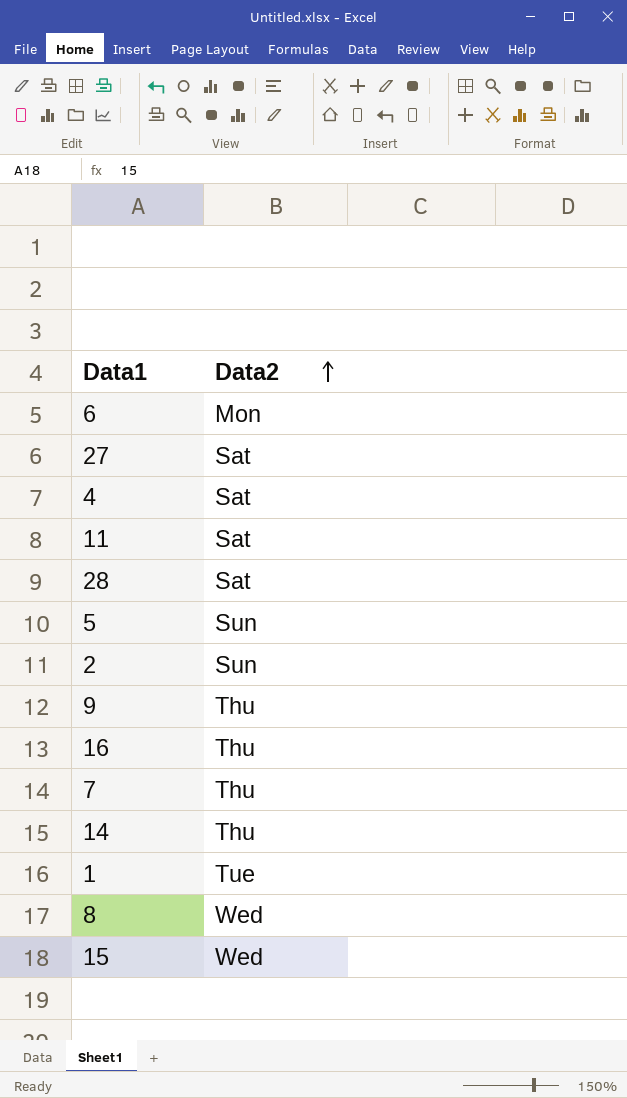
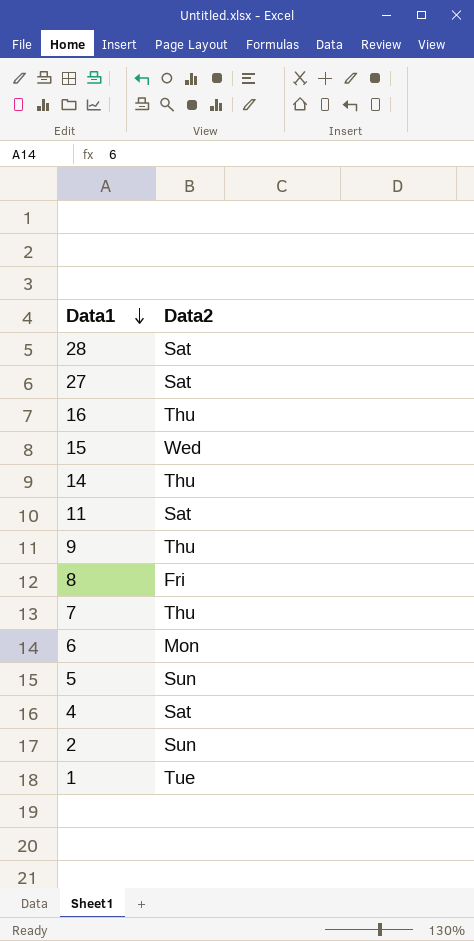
row order: Data2 ascending -> Data1 descending
8 | Data2: Wed -> Fri

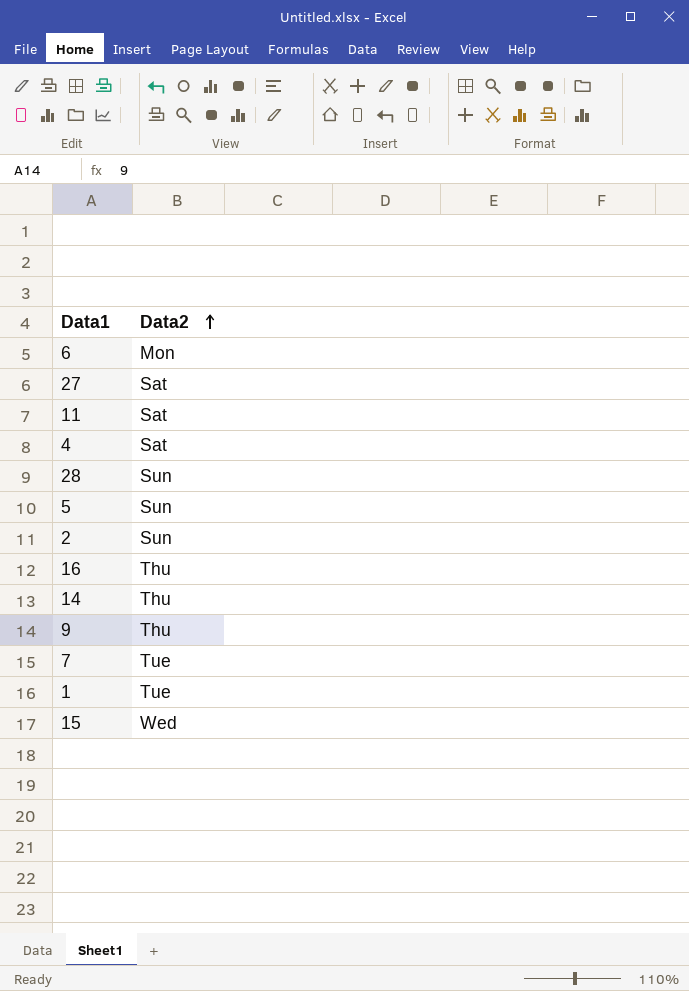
row order: Data1 descending -> Data2 ascending
row 8: Fri -> none
28 | Data2: Sat -> Sun
7 | Data2: Thu -> Tue

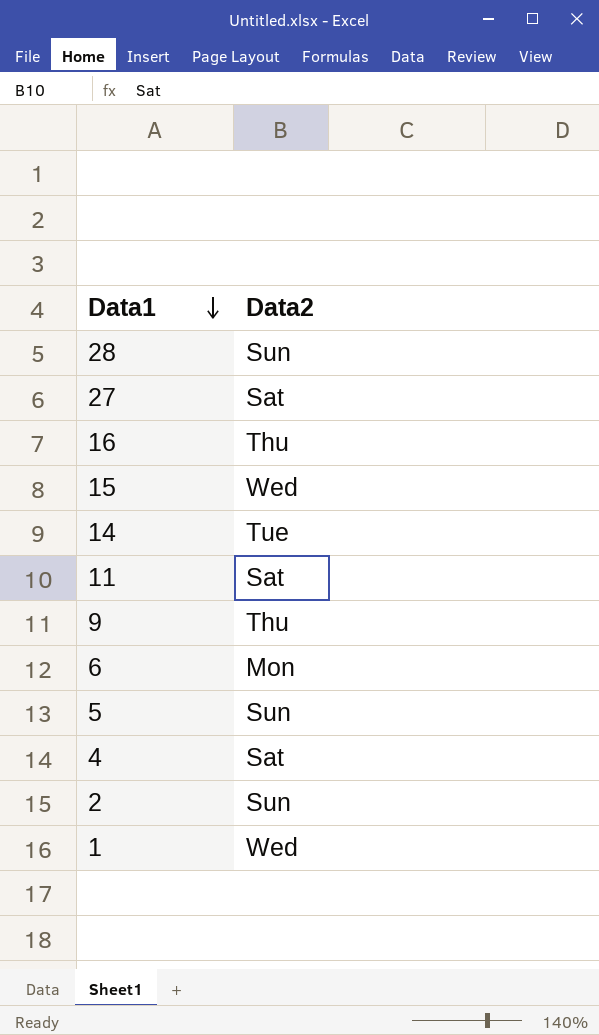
row order: Data2 ascending -> Data1 descending
row 7: Tue -> none
14 | Data2: Thu -> Tue
1 | Data2: Tue -> Wed

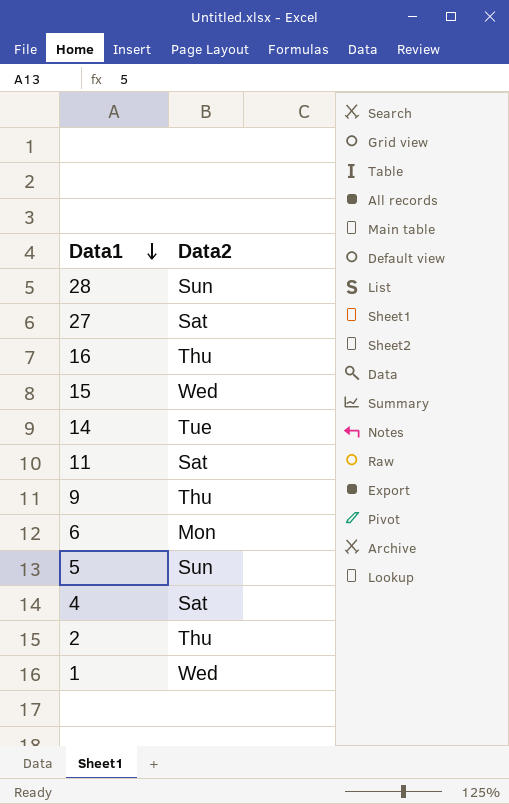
2 | Data2: Sun -> Thu

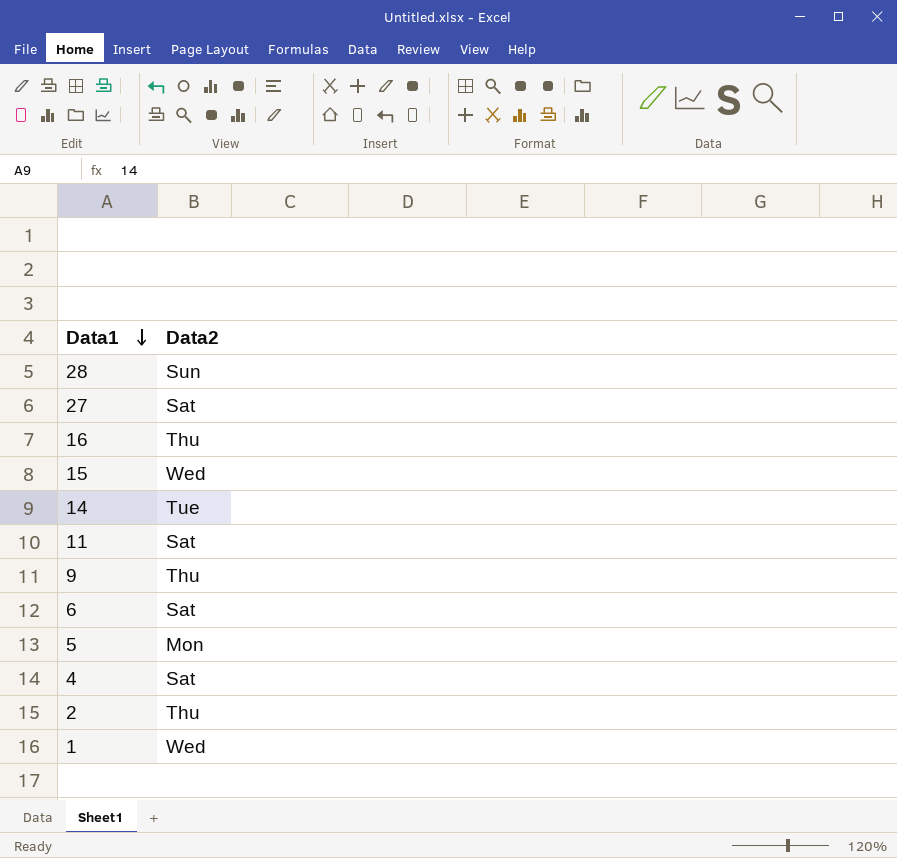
6 | Data2: Mon -> Sat
5 | Data2: Sun -> Mon

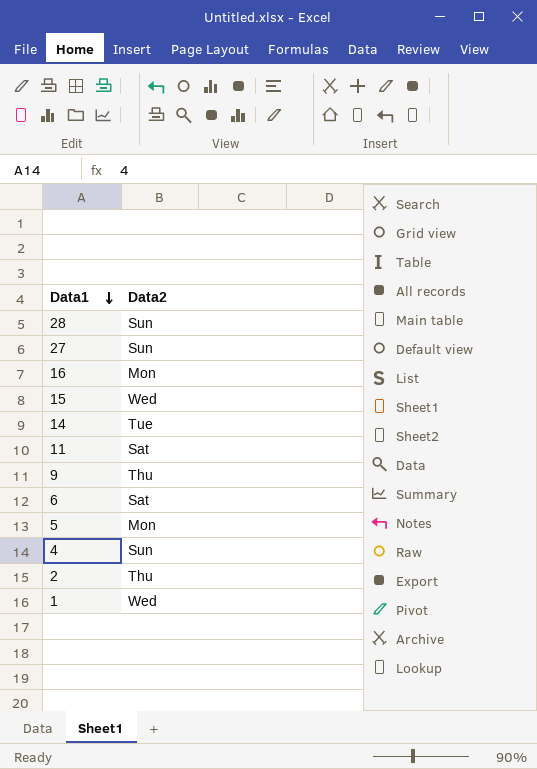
27 | Data2: Sat -> Sun
16 | Data2: Thu -> Mon
4 | Data2: Sat -> Sun

